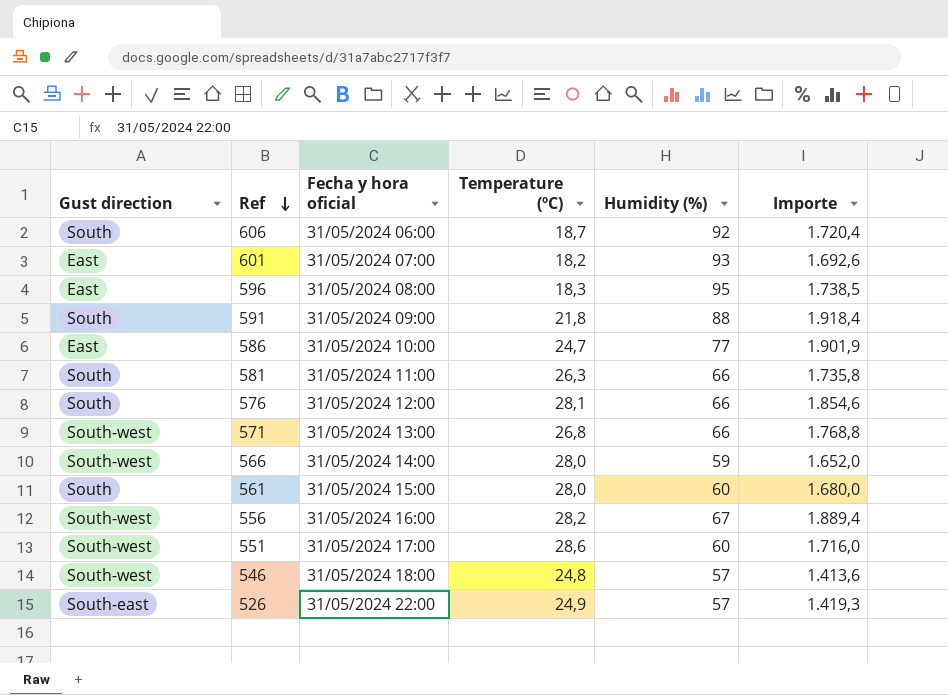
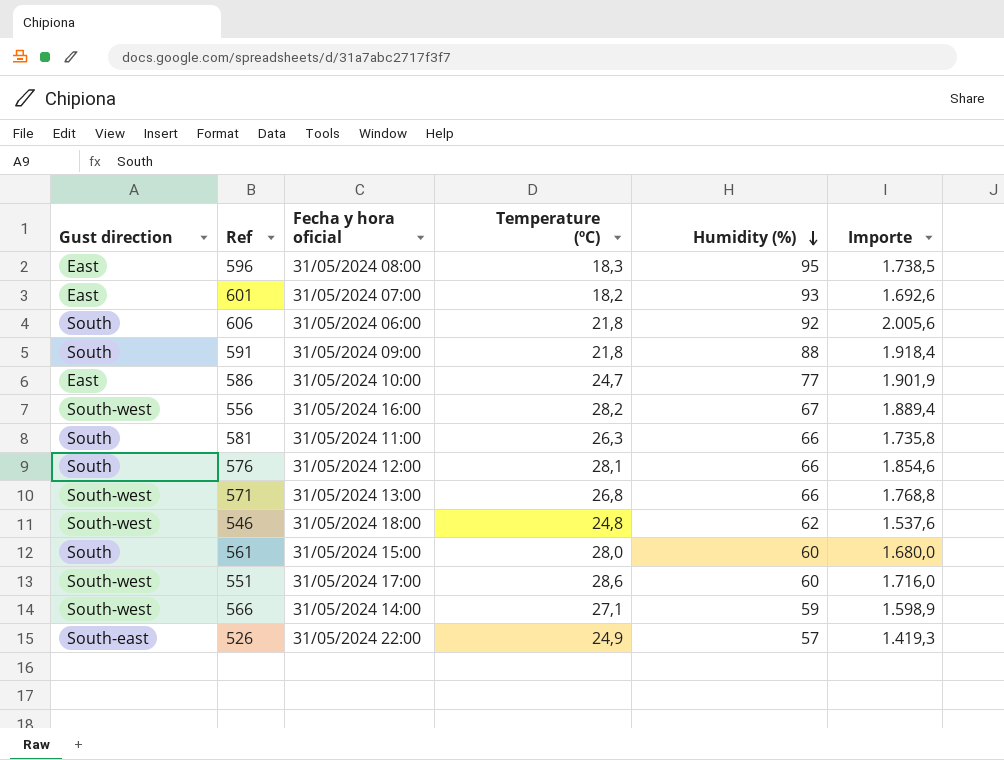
row order: Ref descending -> Humidity (%) descending
606 | Temperature (ºC): 18,7 -> 21,8
606 | Importe: 1.720,4 -> 2.005,6
546 | Humidity (%): 57 -> 62
546 | Importe: 1.413,6 -> 1.537,6
566 | Temperature (ºC): 28,0 -> 27,1
566 | Importe: 1.652,0 -> 1.598,9

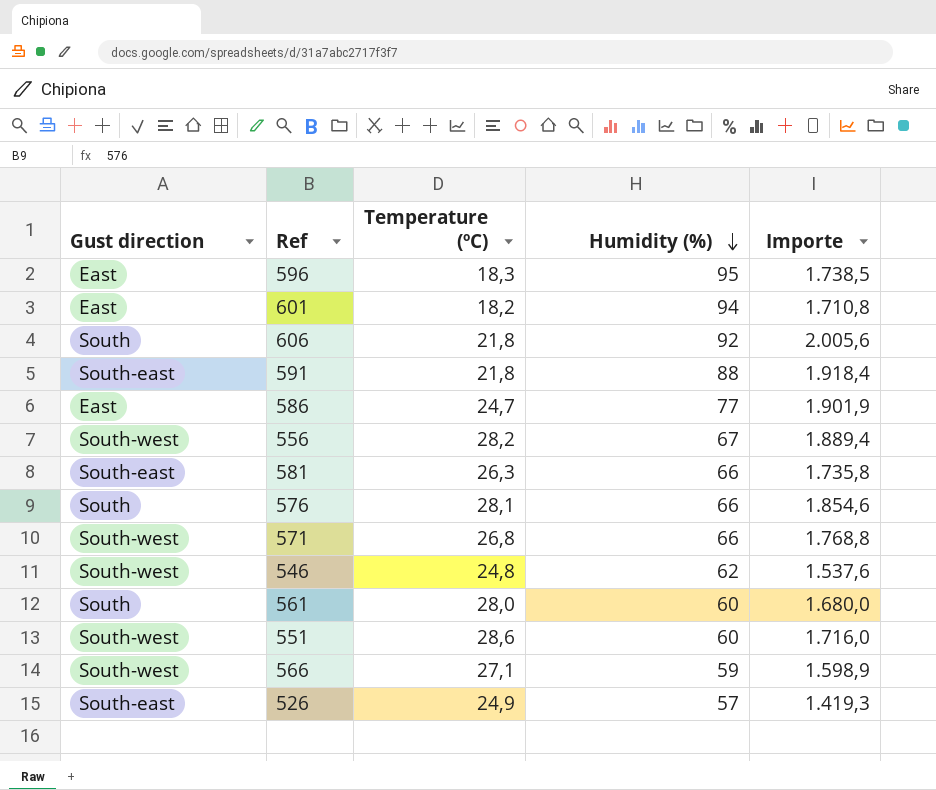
column Fecha y hora oficial | position: 3 -> none
601 | Humidity (%): 93 -> 94
601 | Importe: 1.692,6 -> 1.710,8
591 | Gust direction: South -> South-east
581 | Gust direction: South -> South-east

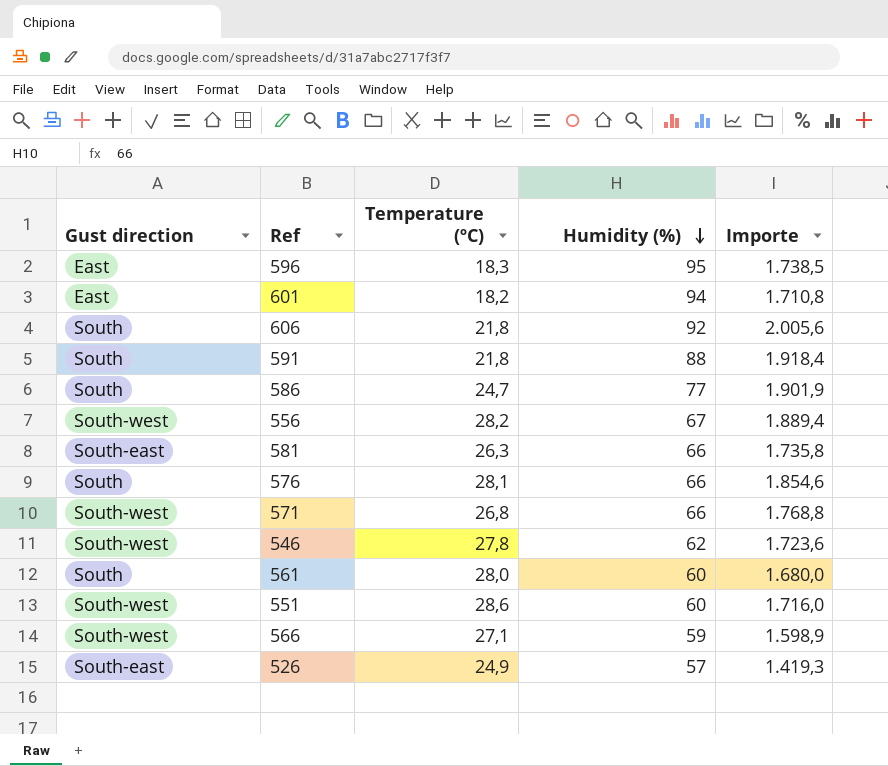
591 | Gust direction: South-east -> South
586 | Gust direction: East -> South
546 | Temperature (ºC): 24,8 -> 27,8
546 | Importe: 1.537,6 -> 1.723,6

